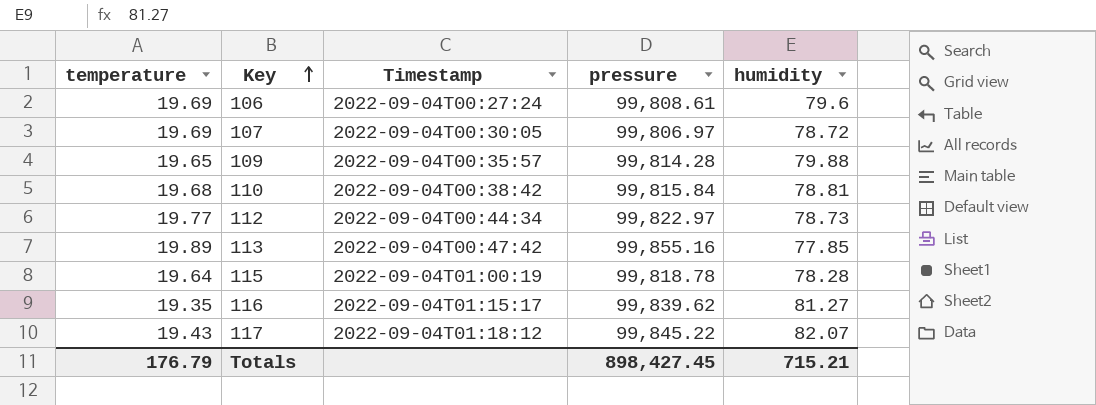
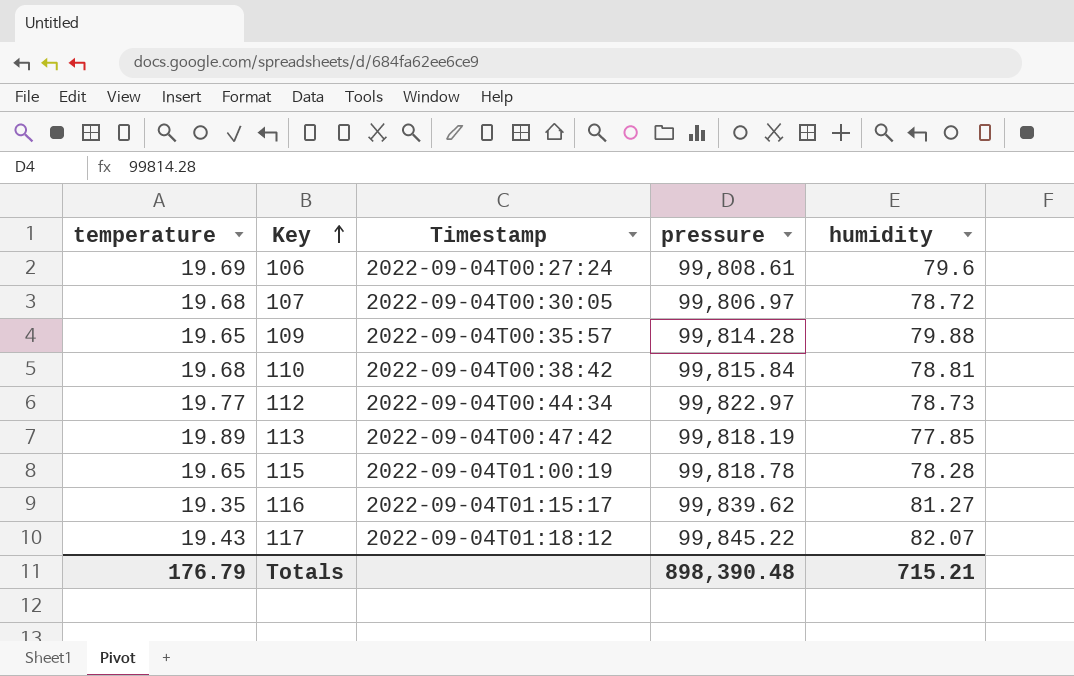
107 | temperature: 19.69 -> 19.68
113 | pressure: 99,855.16 -> 99,818.19
115 | temperature: 19.64 -> 19.65
Totals | pressure: 898,427.45 -> 898,390.48

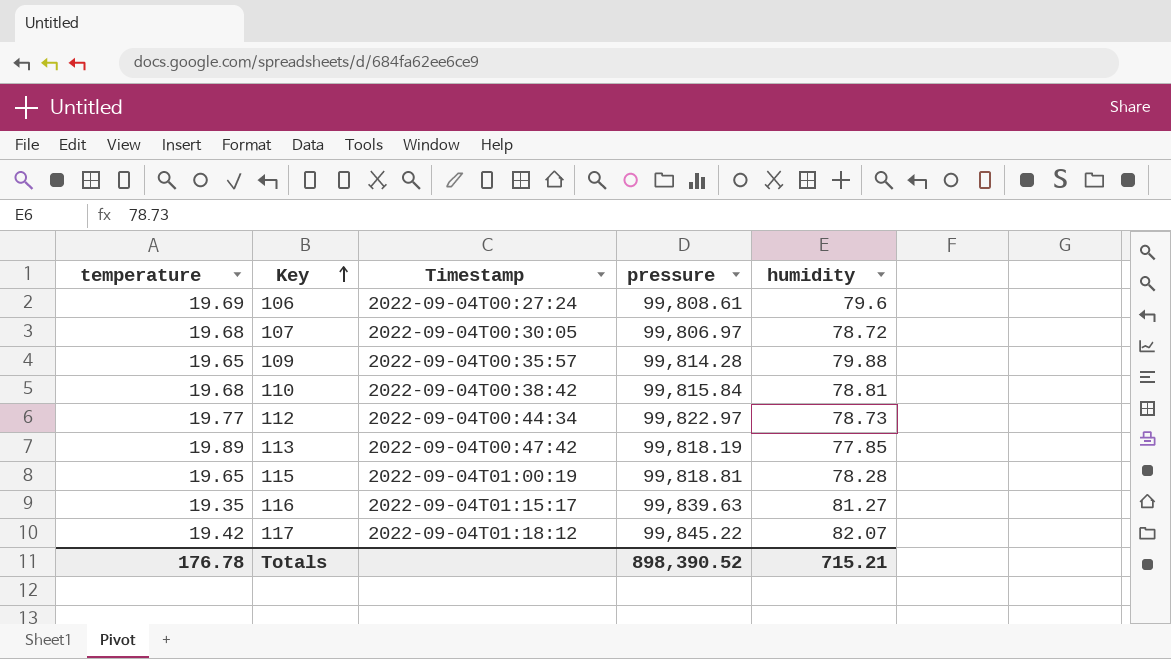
115 | pressure: 99,818.78 -> 99,818.81
116 | pressure: 99,839.62 -> 99,839.63
117 | temperature: 19.43 -> 19.42
Totals | temperature: 176.79 -> 176.78
Totals | pressure: 898,390.48 -> 898,390.52

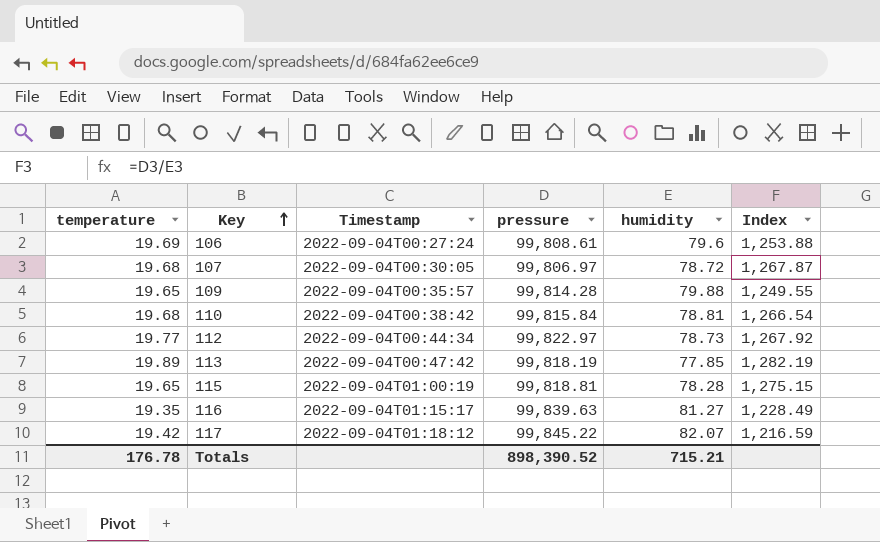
column Index | formula: none -> [pressure] / [humidity]

